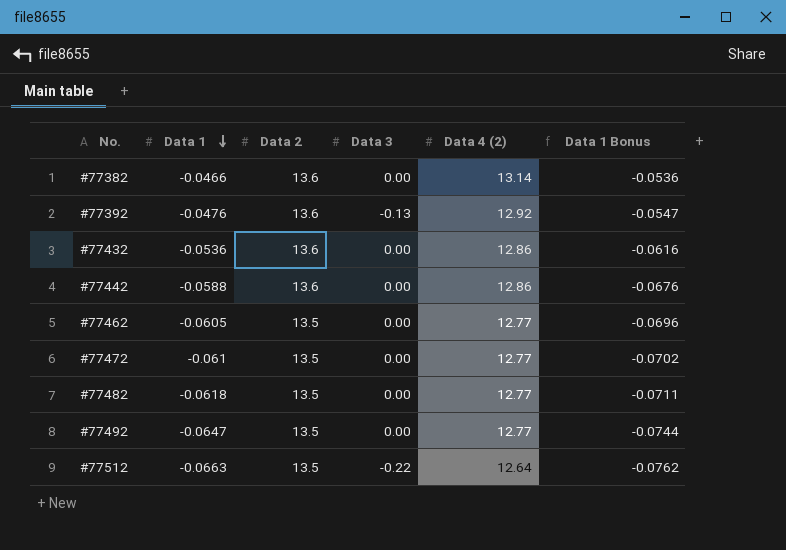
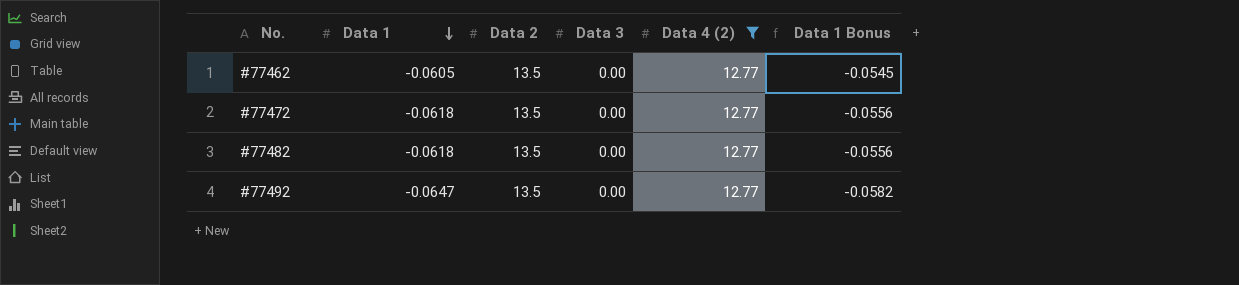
filter: none -> Data 4 (2) = 12.77
column Data 1 Bonus | formula: [Data 1] * 1.15 -> [Data 1] * 0.9
#77472 | Data 1: -0.061 -> -0.0618

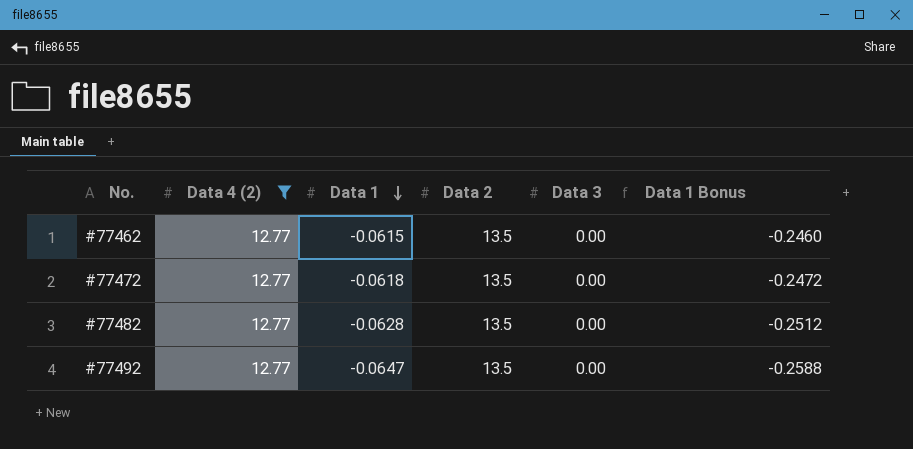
column Data 4 (2) | position: 5 -> 2
column Data 1 Bonus | formula: [Data 1] * 0.9 -> [Data 1] * 4
#77462 | Data 1: -0.0605 -> -0.0615
#77482 | Data 1: -0.0618 -> -0.0628

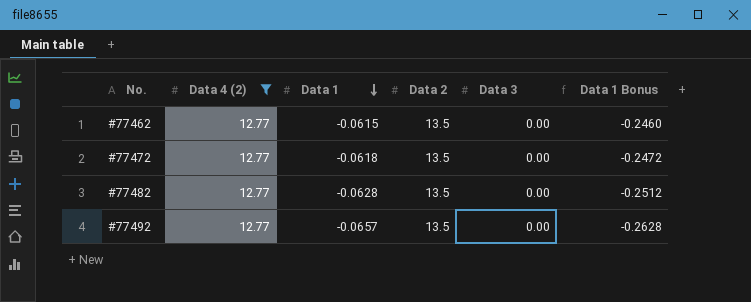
#77492 | Data 1: -0.0647 -> -0.0657
#77492 | Data 1 Bonus: -0.2588 -> -0.2628

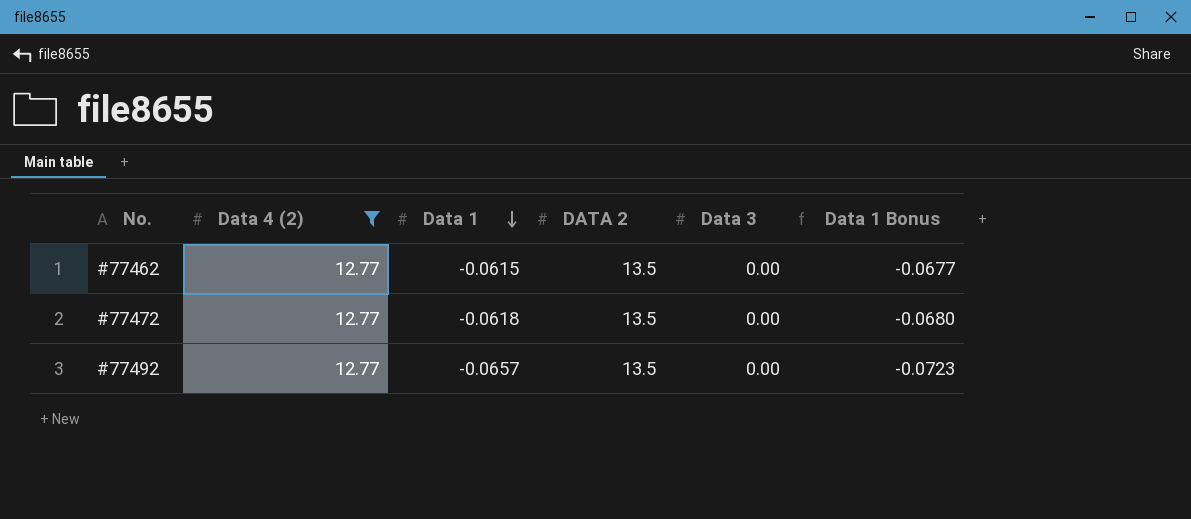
column name: Data 2 -> DATA 2
column Data 1 Bonus | formula: [Data 1] * 4 -> [Data 1] * 1.1
row #77482: 12.77 | -0.0628 | 13.5 | 0.00 | -0.2512 -> none

